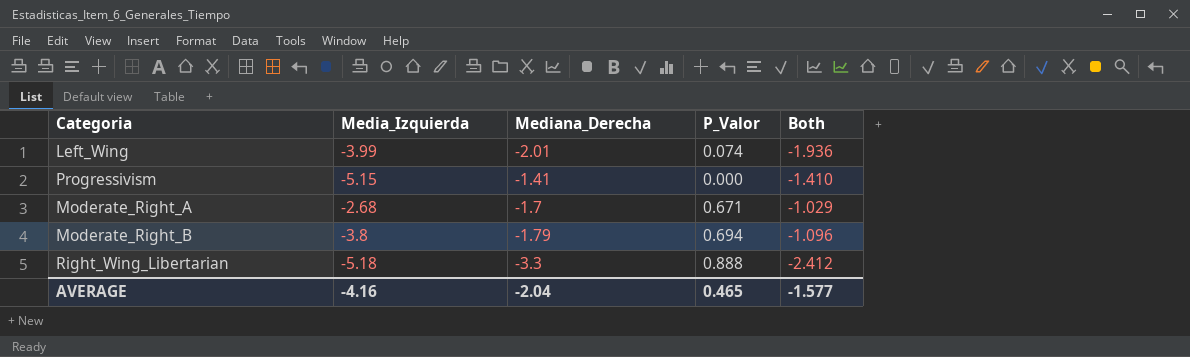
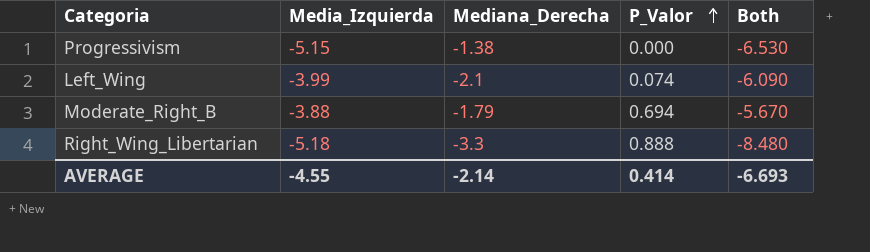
row order: none -> P_Valor ascending
column Both | formula: [Mediana_Derecha] + [P_Valor] -> [Media_Izquierda] + [Mediana_Derecha]
row Moderate_Right_A: -2.68 | -1.7 | 0.671 | -1.029 -> none
Progressivism | Mediana_Derecha: -1.41 -> -1.38
Left_Wing | Mediana_Derecha: -2.01 -> -2.1
Moderate_Right_B | Media_Izquierda: -3.8 -> -3.88
AVERAGE | Media_Izquierda: -4.16 -> -4.55
AVERAGE | Mediana_Derecha: -2.04 -> -2.14
AVERAGE | P_Valor: 0.465 -> 0.414
AVERAGE | Both: -1.577 -> -6.693

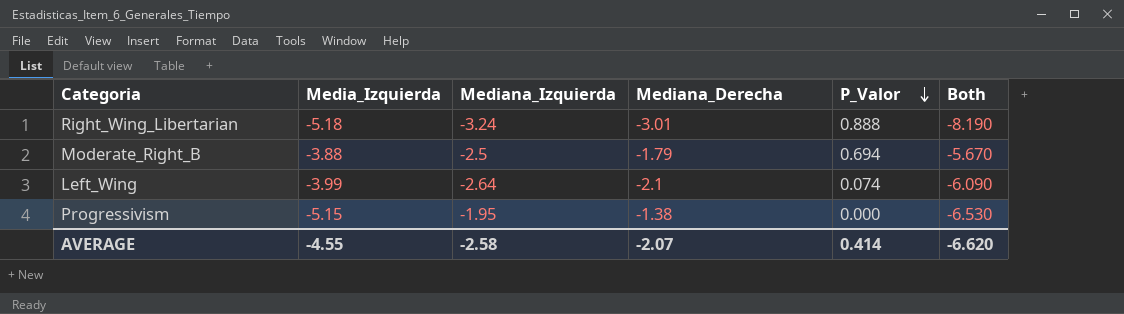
row order: P_Valor ascending -> P_Valor descending
column Mediana_Izquierda | position: none -> 3
Right_Wing_Libertarian | Mediana_Derecha: -3.3 -> -3.01
Right_Wing_Libertarian | Both: -8.480 -> -8.190
AVERAGE | Mediana_Derecha: -2.14 -> -2.07
AVERAGE | Both: -6.693 -> -6.620

